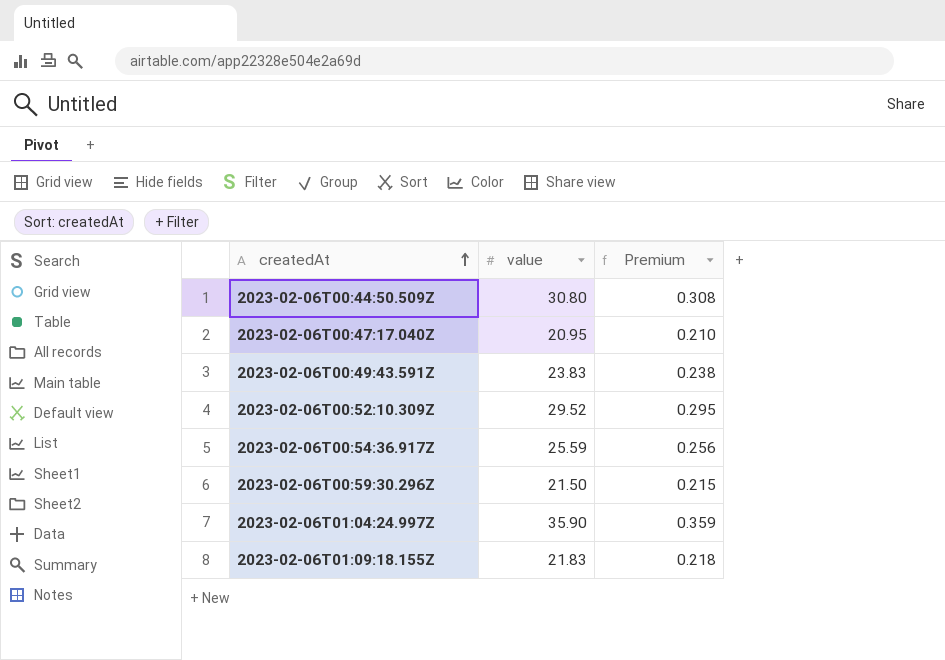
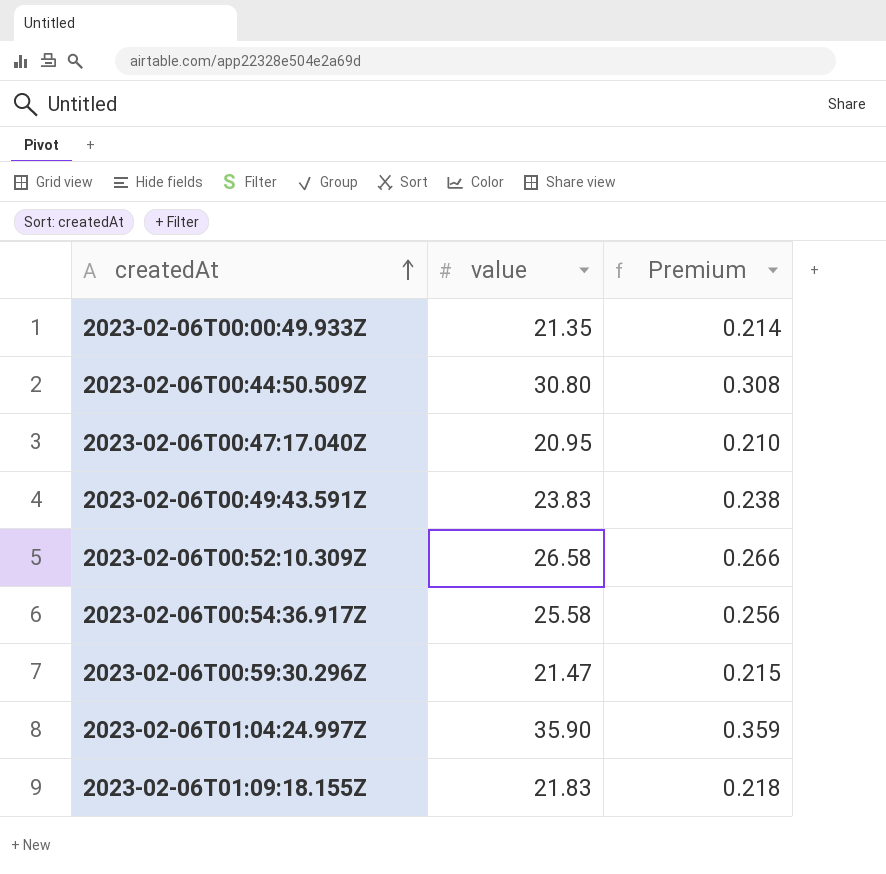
row 2023-02-06T00:00:49.933Z: none -> 21.35 | 0.214
2023-02-06T00:52:10.309Z | value: 29.52 -> 26.58
2023-02-06T00:52:10.309Z | Premium: 0.295 -> 0.266
2023-02-06T00:54:36.917Z | value: 25.59 -> 25.58
2023-02-06T00:59:30.296Z | value: 21.50 -> 21.47

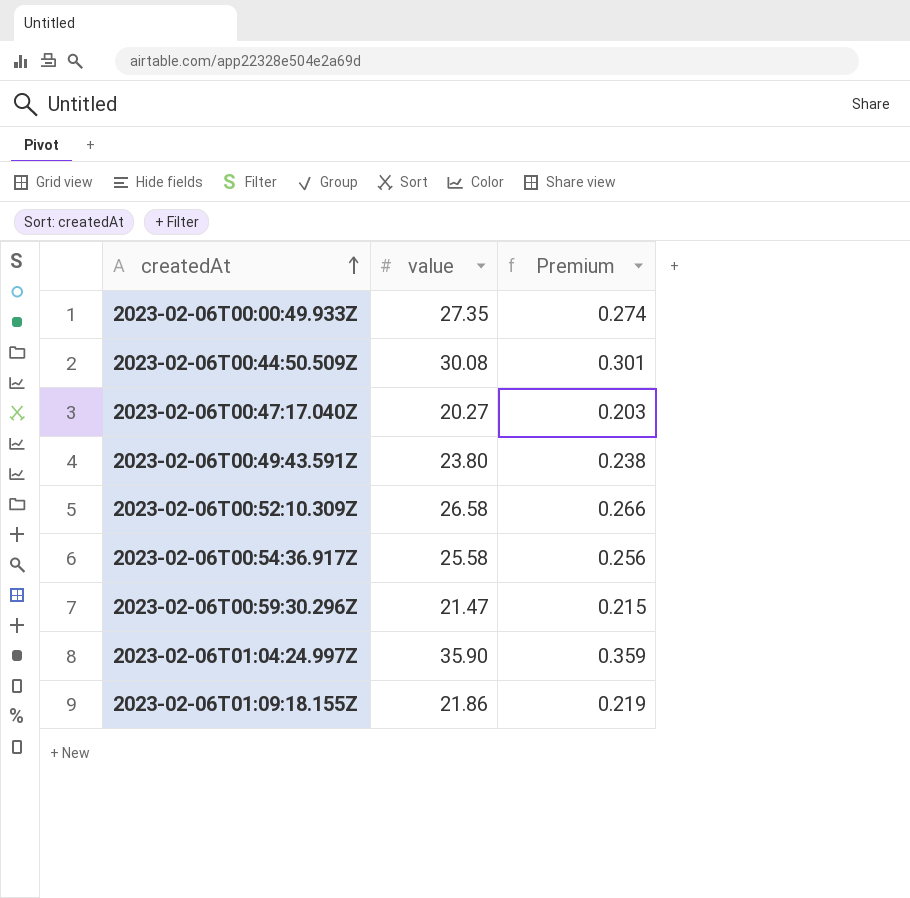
2023-02-06T00:00:49.933Z | value: 21.35 -> 27.35
2023-02-06T00:00:49.933Z | Premium: 0.214 -> 0.274
2023-02-06T00:44:50.509Z | value: 30.80 -> 30.08
2023-02-06T00:44:50.509Z | Premium: 0.308 -> 0.301
2023-02-06T00:47:17.040Z | value: 20.95 -> 20.27
2023-02-06T00:47:17.040Z | Premium: 0.210 -> 0.203
2023-02-06T00:49:43.591Z | value: 23.83 -> 23.80
2023-02-06T01:09:18.155Z | value: 21.83 -> 21.86
2023-02-06T01:09:18.155Z | Premium: 0.218 -> 0.219

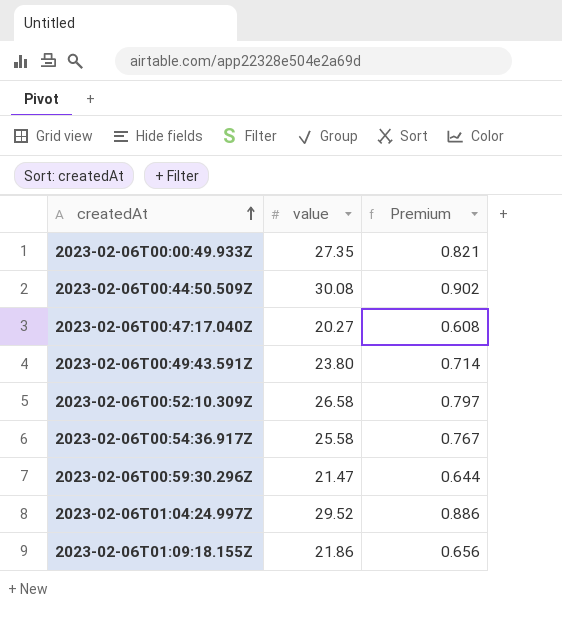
column Premium | formula: [value] * 0.01 -> [value] * 0.03
2023-02-06T01:04:24.997Z | value: 35.90 -> 29.52

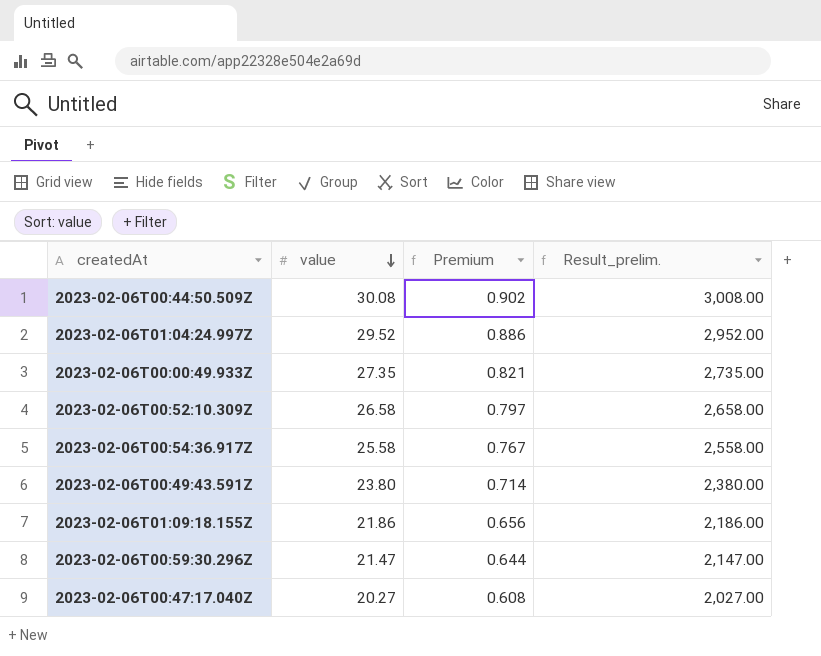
row order: createdAt ascending -> value descending
column Result_prelim. | formula: none -> [value] * 100

